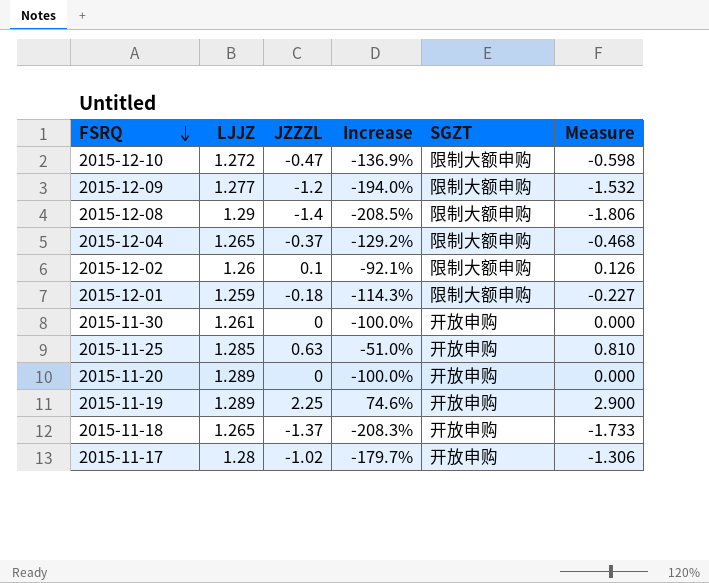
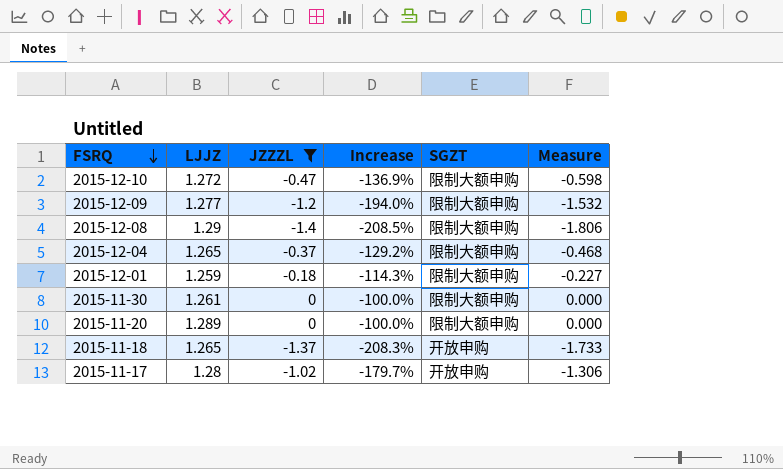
filter: none -> JZZZL <= 0
2015-11-30 | SGZT: 开放申购 -> 限制大额申购
2015-11-20 | SGZT: 开放申购 -> 限制大额申购

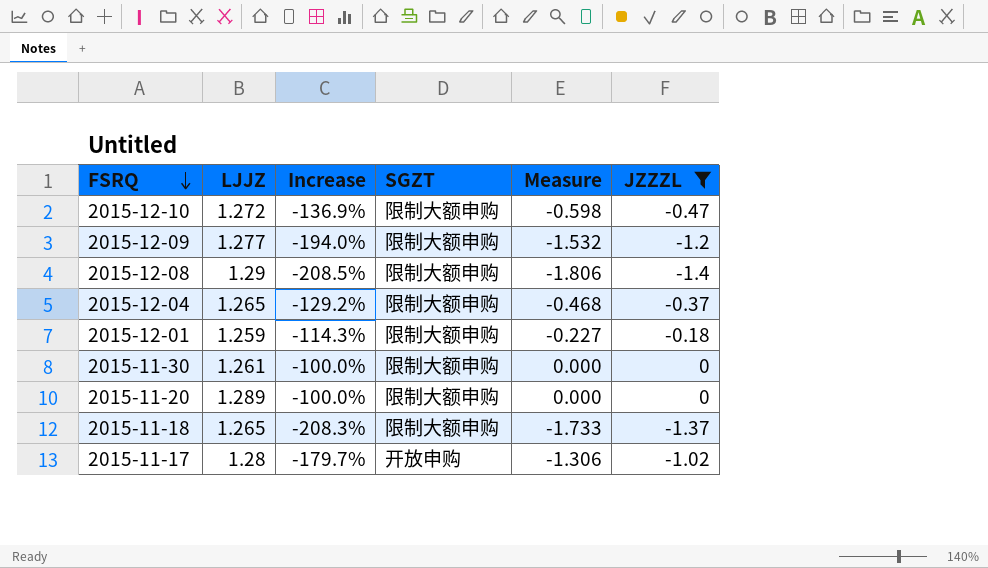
column JZZZL | position: 3 -> 6
2015-11-18 | SGZT: 开放申购 -> 限制大额申购

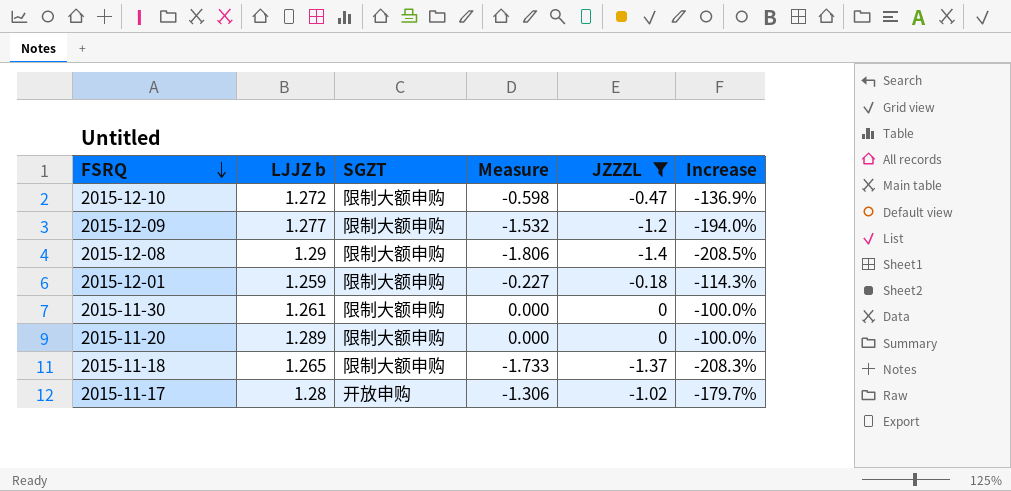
column name: LJJZ -> LJJZ b
column Increase | position: 3 -> 6
row 2015-12-04: 1.265 | -129.2% | 限制大额申购 | -0.468 | -0.37 -> none

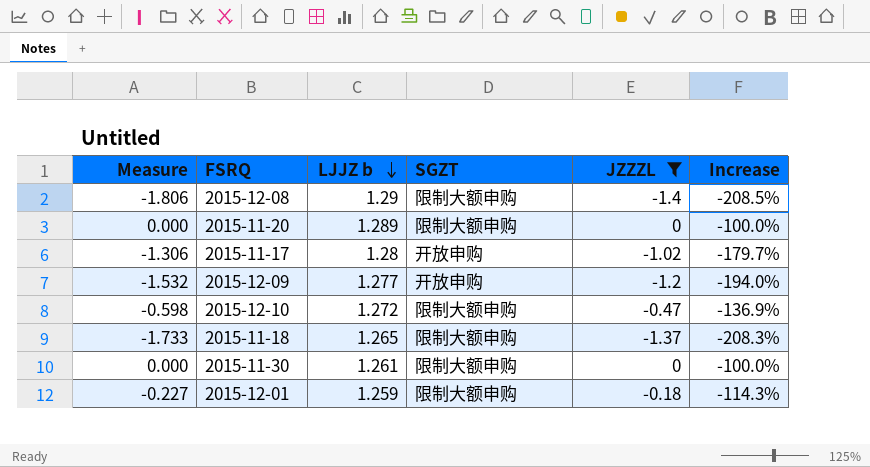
row order: FSRQ descending -> LJJZ b descending
column Measure | position: 4 -> 1
2015-12-09 | SGZT: 限制大额申购 -> 开放申购

